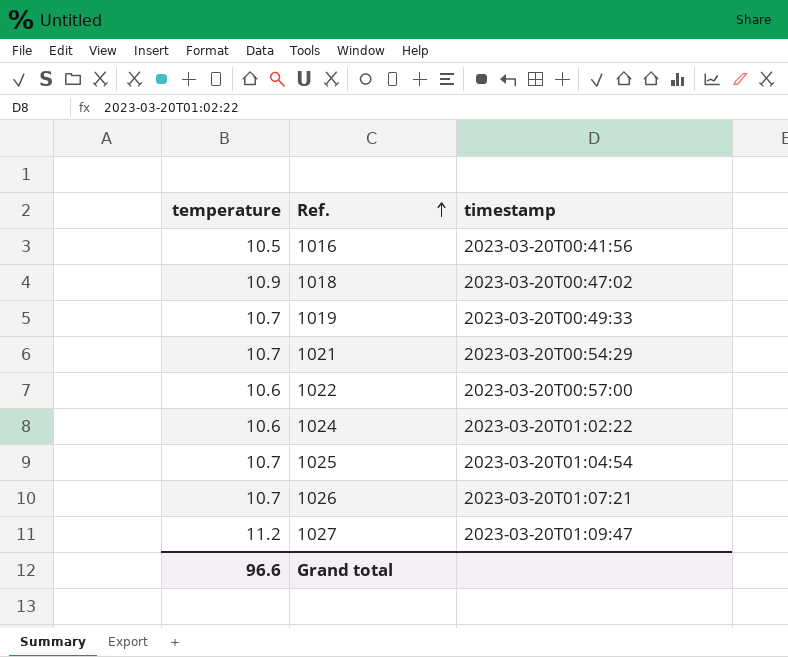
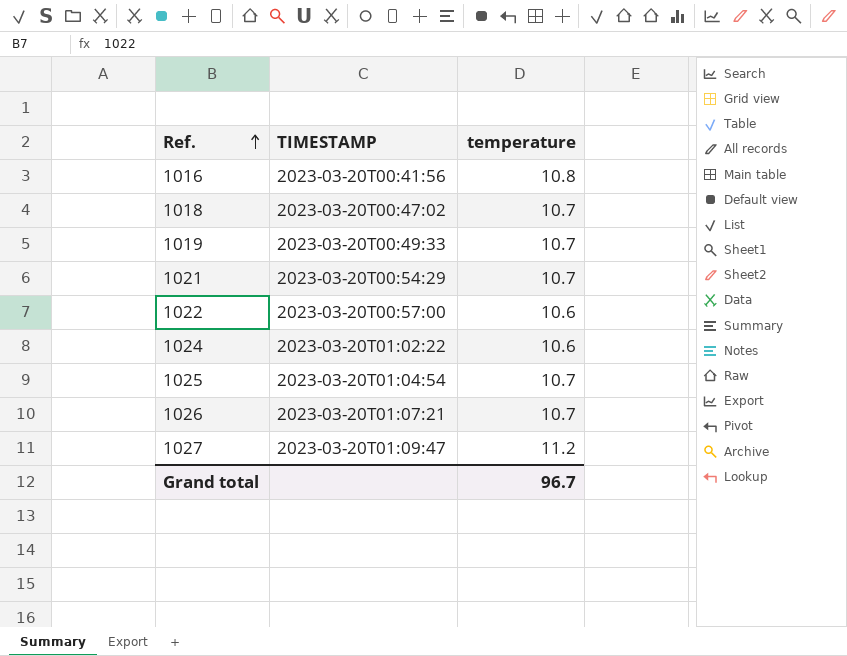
column name: timestamp -> TIMESTAMP
column temperature | position: 1 -> 3
1016 | temperature: 10.5 -> 10.8
1018 | temperature: 10.9 -> 10.7
Grand total | temperature: 96.6 -> 96.7

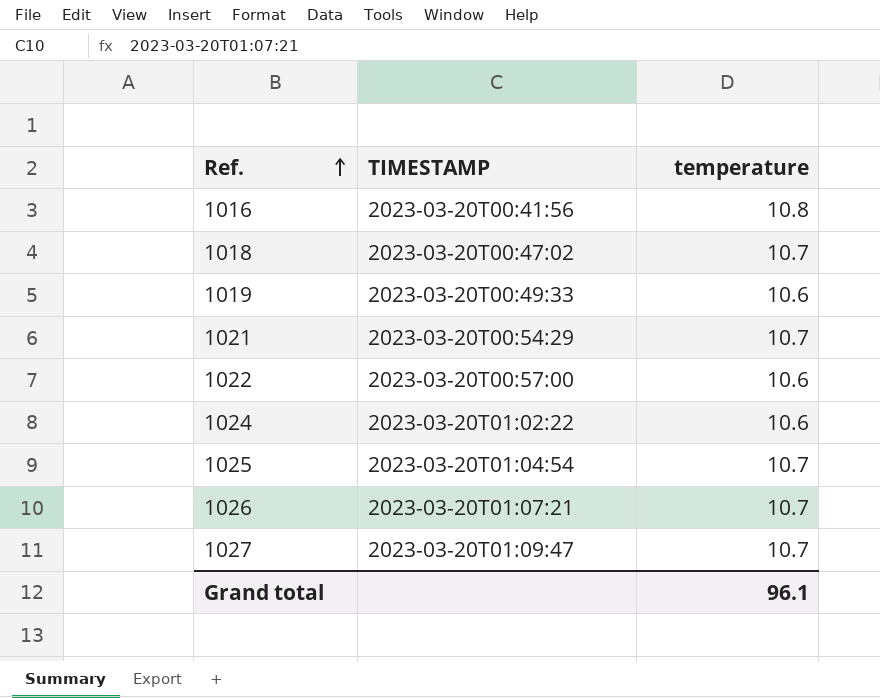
1019 | temperature: 10.7 -> 10.6
1027 | temperature: 11.2 -> 10.7
Grand total | temperature: 96.7 -> 96.1

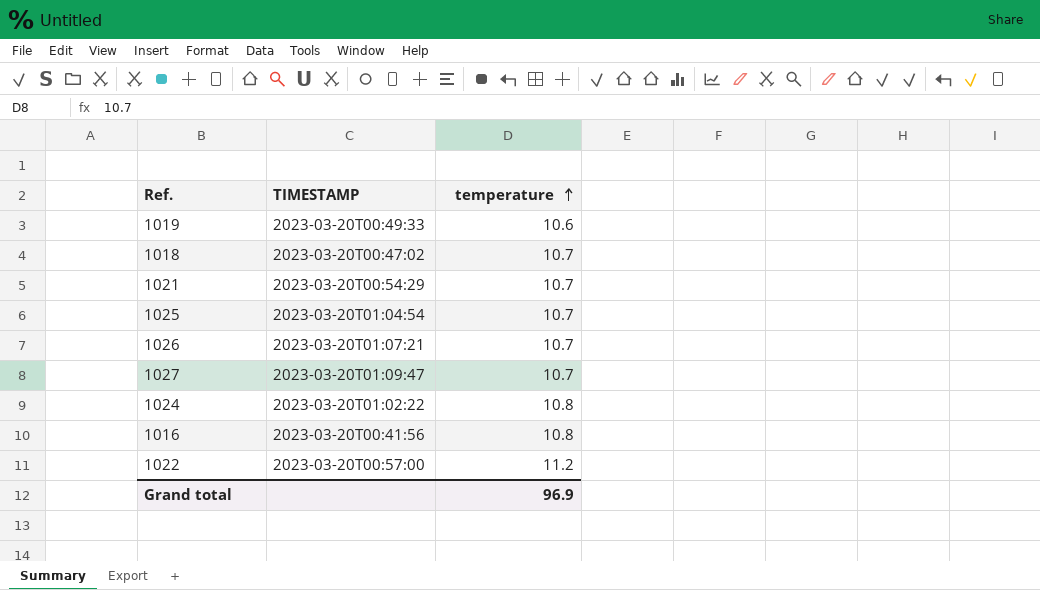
row order: Ref. ascending -> temperature ascending
1024 | temperature: 10.6 -> 10.8
1022 | temperature: 10.6 -> 11.2
Grand total | temperature: 96.1 -> 96.9

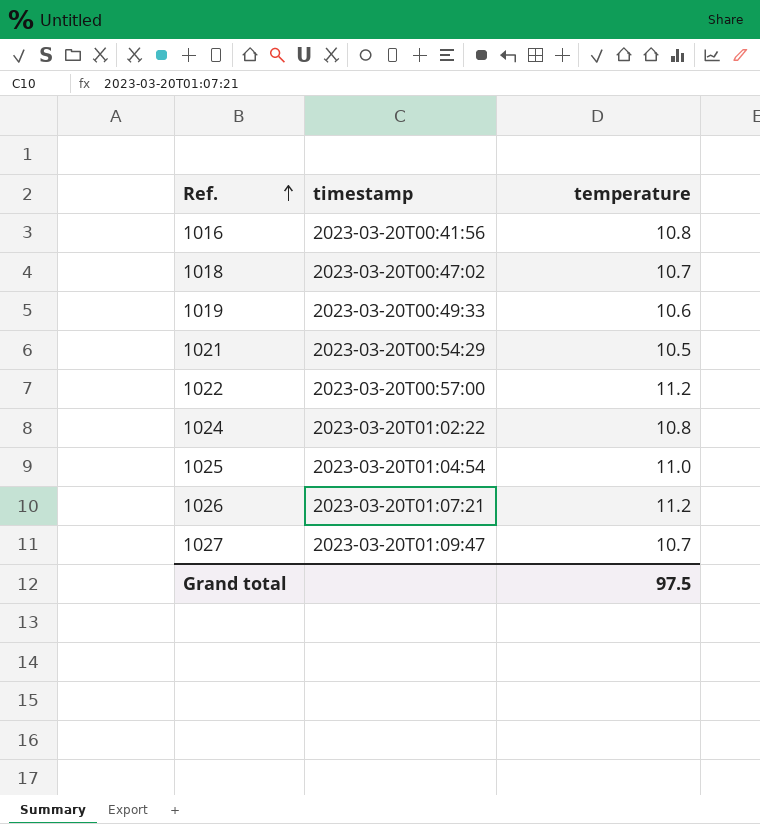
row order: temperature ascending -> Ref. ascending
column name: TIMESTAMP -> timestamp
1021 | temperature: 10.7 -> 10.5
1025 | temperature: 10.7 -> 11.0
1026 | temperature: 10.7 -> 11.2
Grand total | temperature: 96.9 -> 97.5

